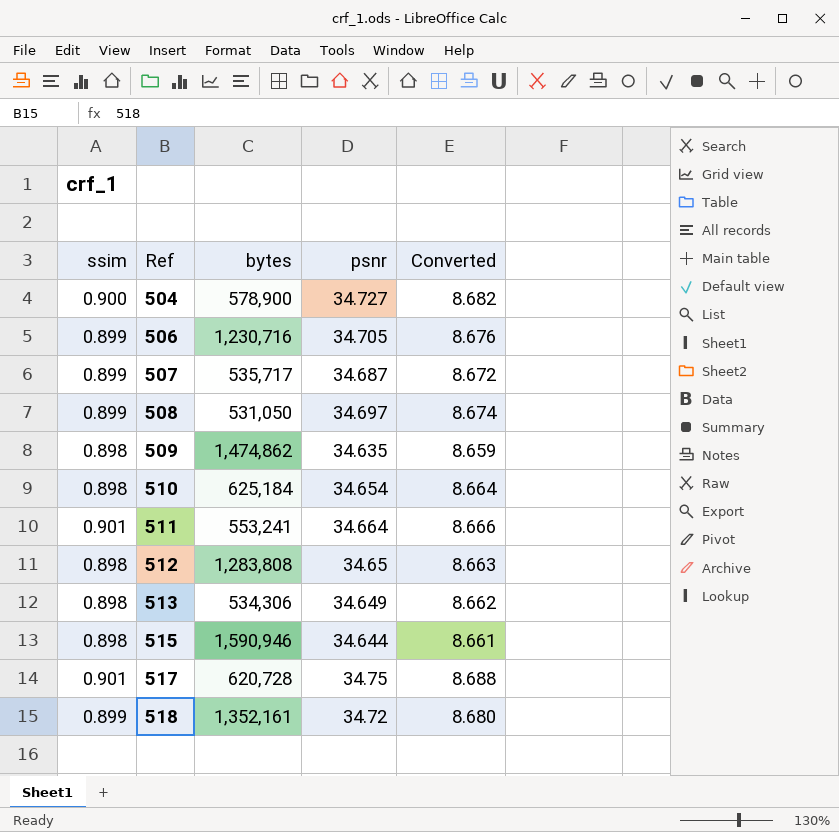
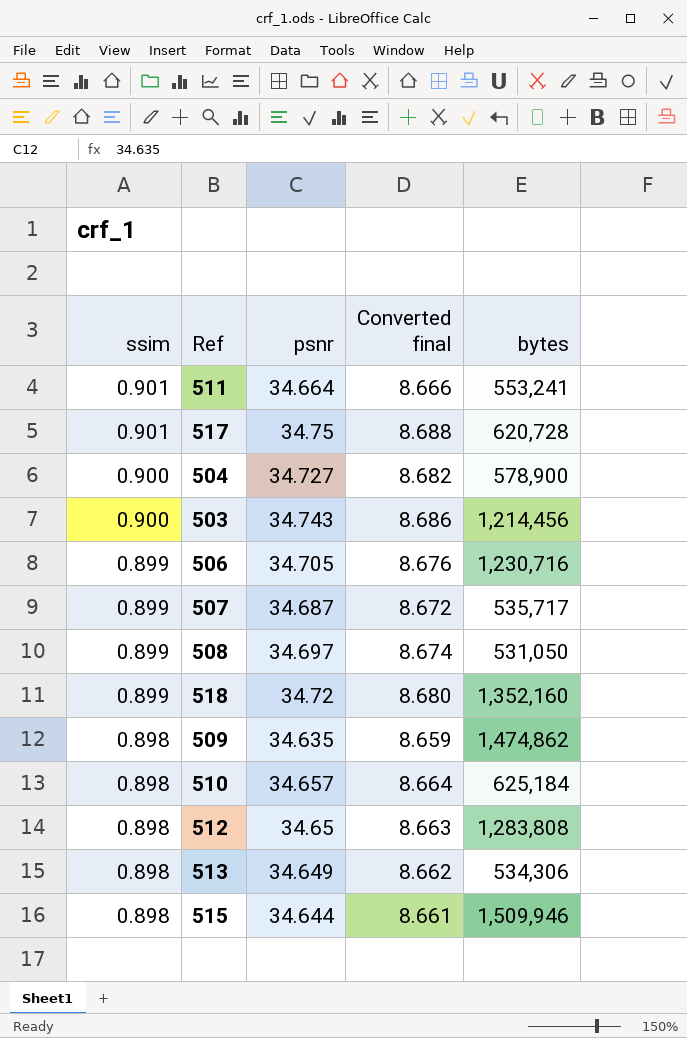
row order: Ref ascending -> ssim descending
column name: Converted -> Converted final
column bytes | position: 3 -> 5
row 503: none -> 0.900 | 34.743 | 8.686 | 1,214,456
518 | bytes: 1,352,161 -> 1,352,160
510 | psnr: 34.654 -> 34.657
515 | bytes: 1,590,946 -> 1,509,946

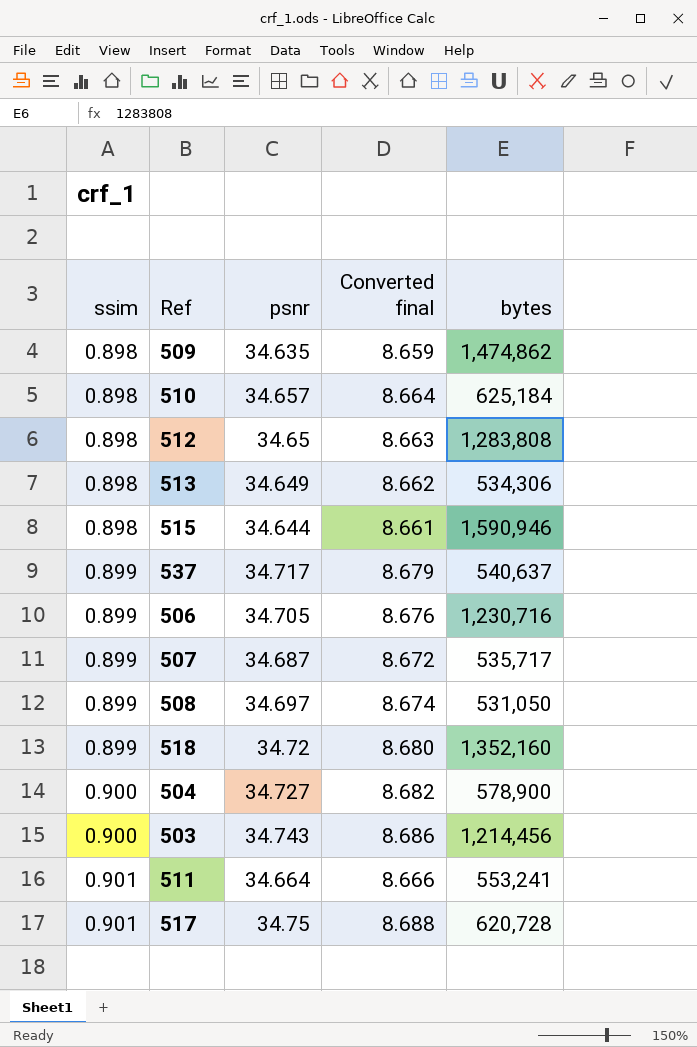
row order: ssim descending -> ssim ascending
515 | bytes: 1,509,946 -> 1,590,946
row 537: none -> 0.899 | 34.717 | 8.679 | 540,637

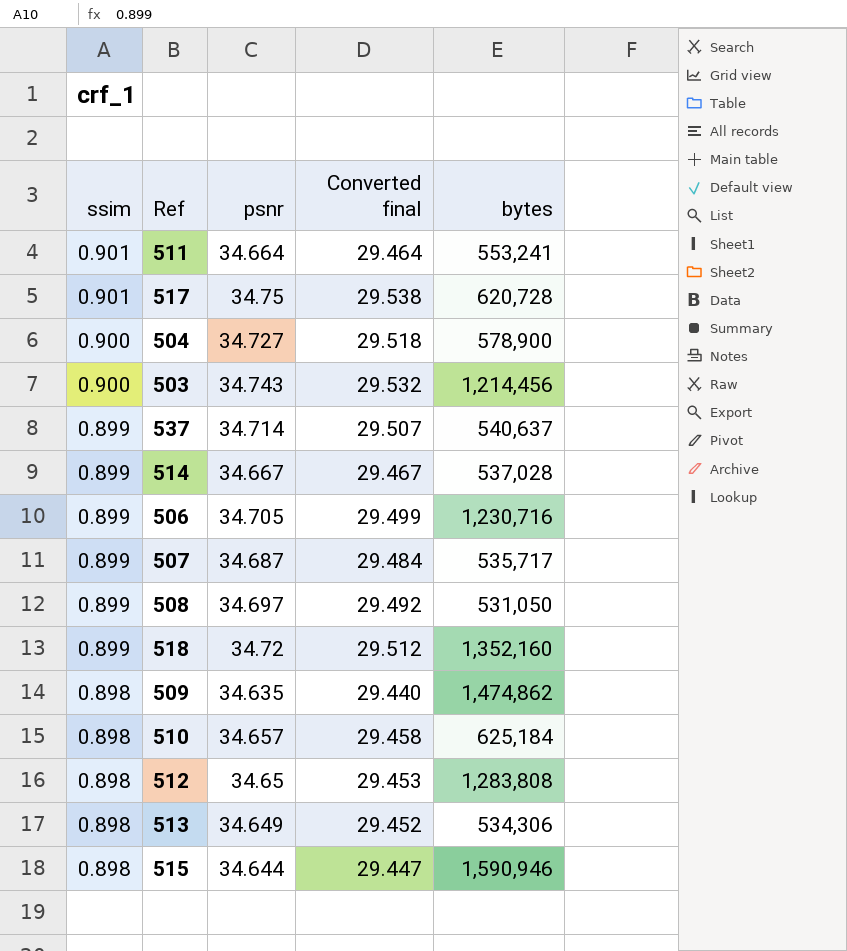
row order: ssim ascending -> ssim descending
column Converted final | formula: [psnr] * 0.25 -> [psnr] * 0.85
537 | psnr: 34.717 -> 34.714
row 514: none -> 0.899 | 34.667 | 29.467 | 537,028

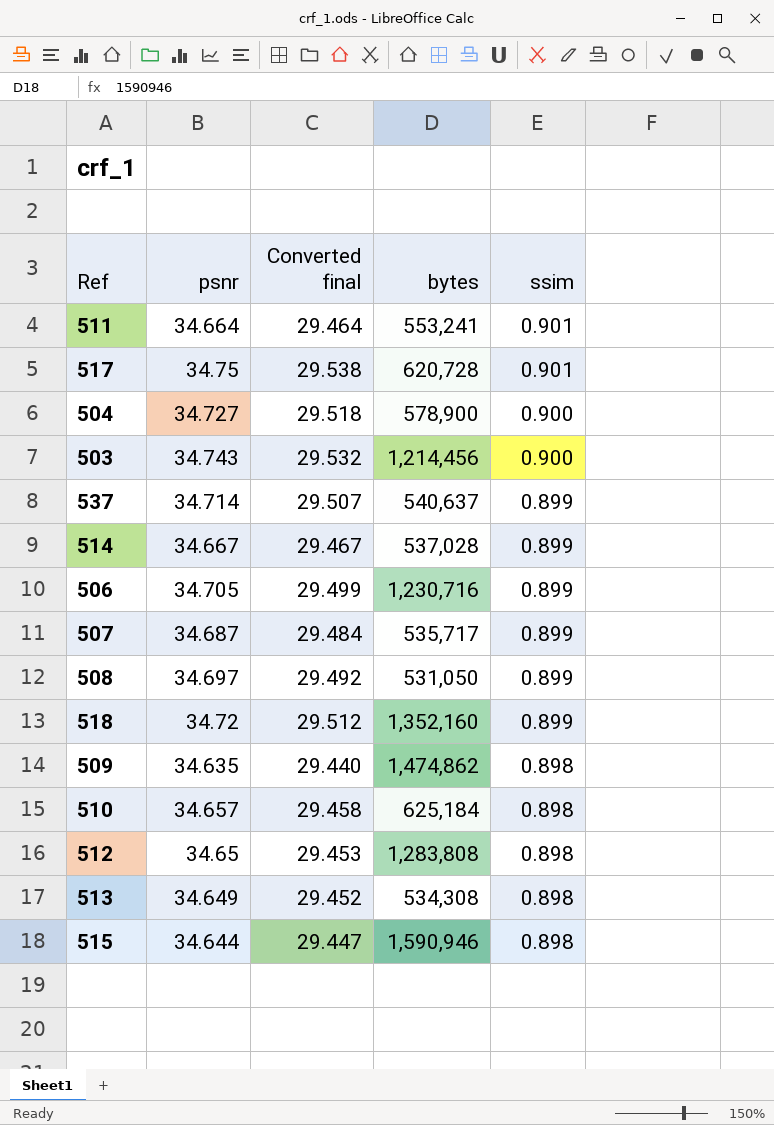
column ssim | position: 1 -> 5
513 | bytes: 534,306 -> 534,308

